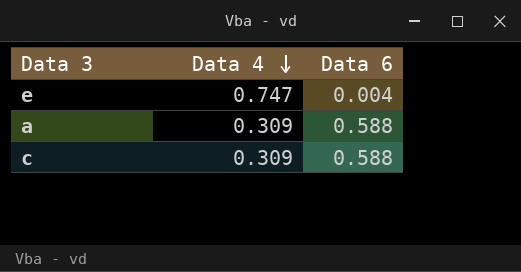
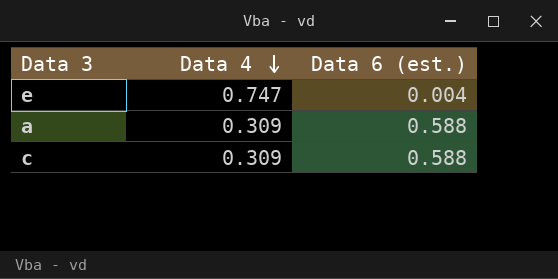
column name: Data 6 -> Data 6 (est.)

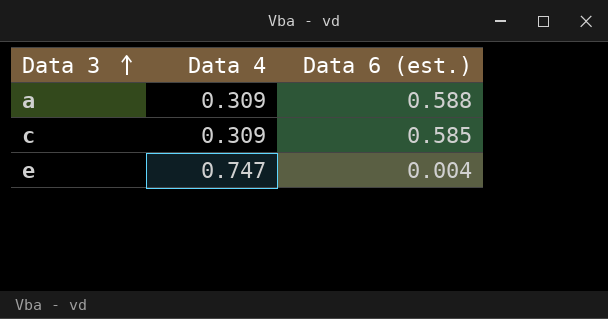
row order: Data 4 descending -> Data 3 ascending
c | Data 6 (est.): 0.588 -> 0.585

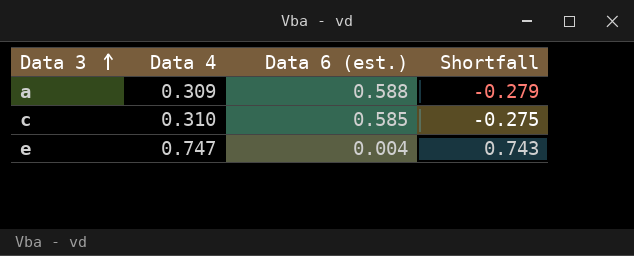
column Shortfall | formula: none -> [Data 4] - [Data 6 (est.)]
c | Data 4: 0.309 -> 0.310

